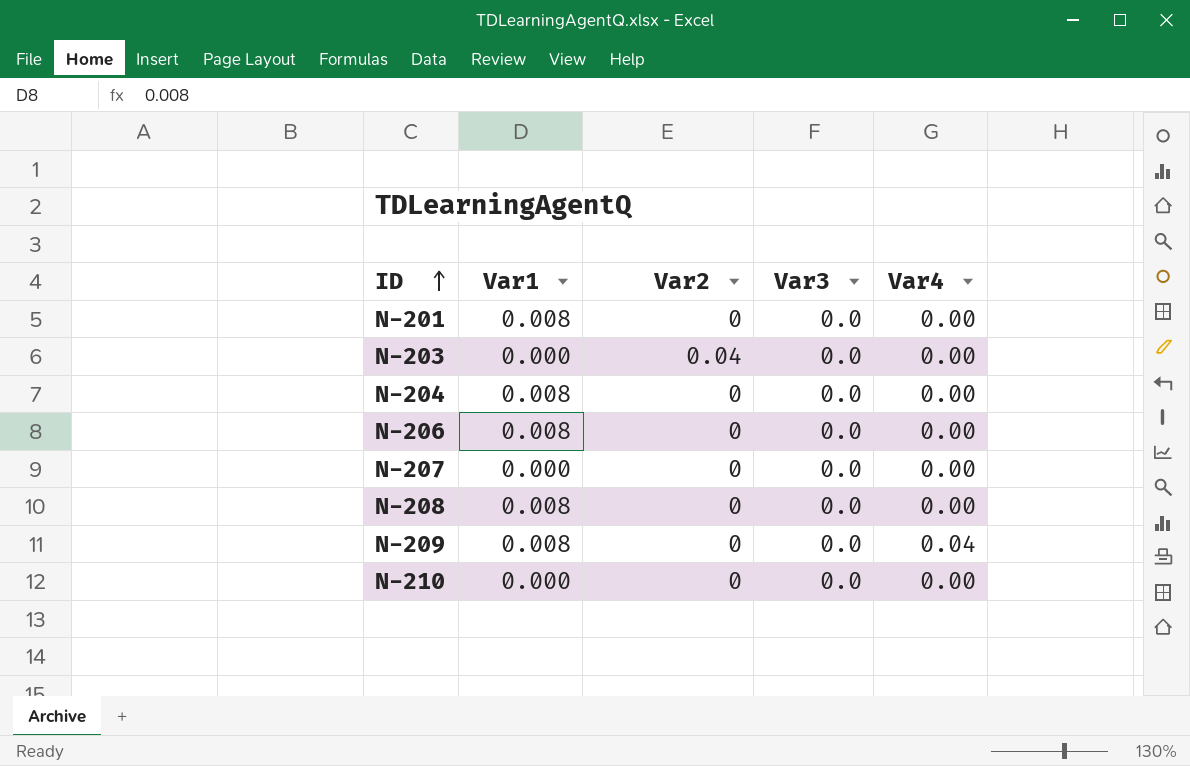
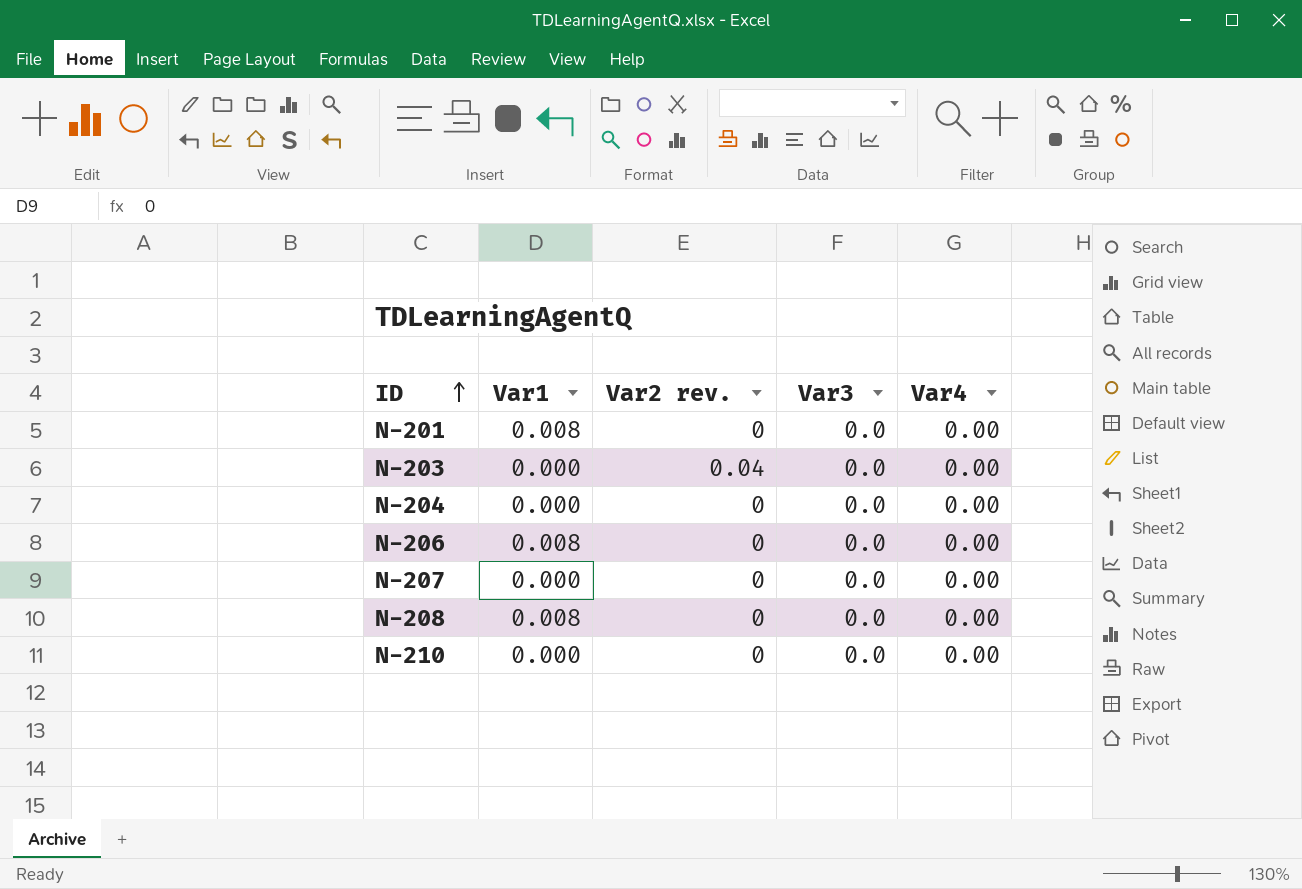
column name: Var2 -> Var2 rev.
row N-209: 0.008 | 0 | 0.0 | 0.04 -> none
N-204 | Var1: 0.008 -> 0.000

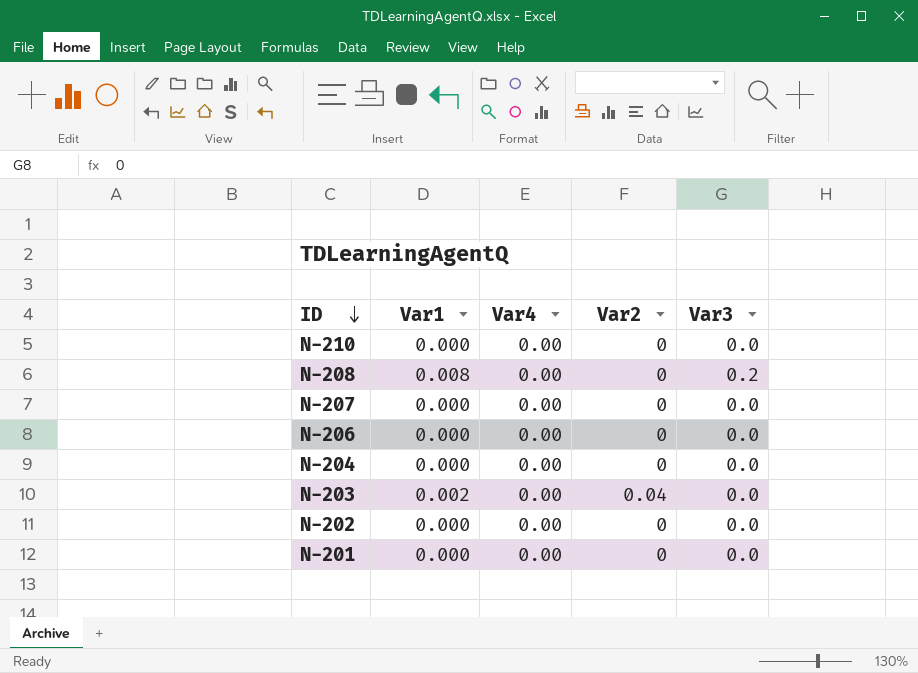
row order: ID ascending -> ID descending
column Var4 | position: 5 -> 3
column name: Var2 rev. -> Var2
N-208 | Var3: 0.0 -> 0.2
N-206 | Var1: 0.008 -> 0.000
N-203 | Var1: 0.000 -> 0.002
row N-202: none -> 0.000 | 0.00 | 0 | 0.0
N-201 | Var1: 0.008 -> 0.000

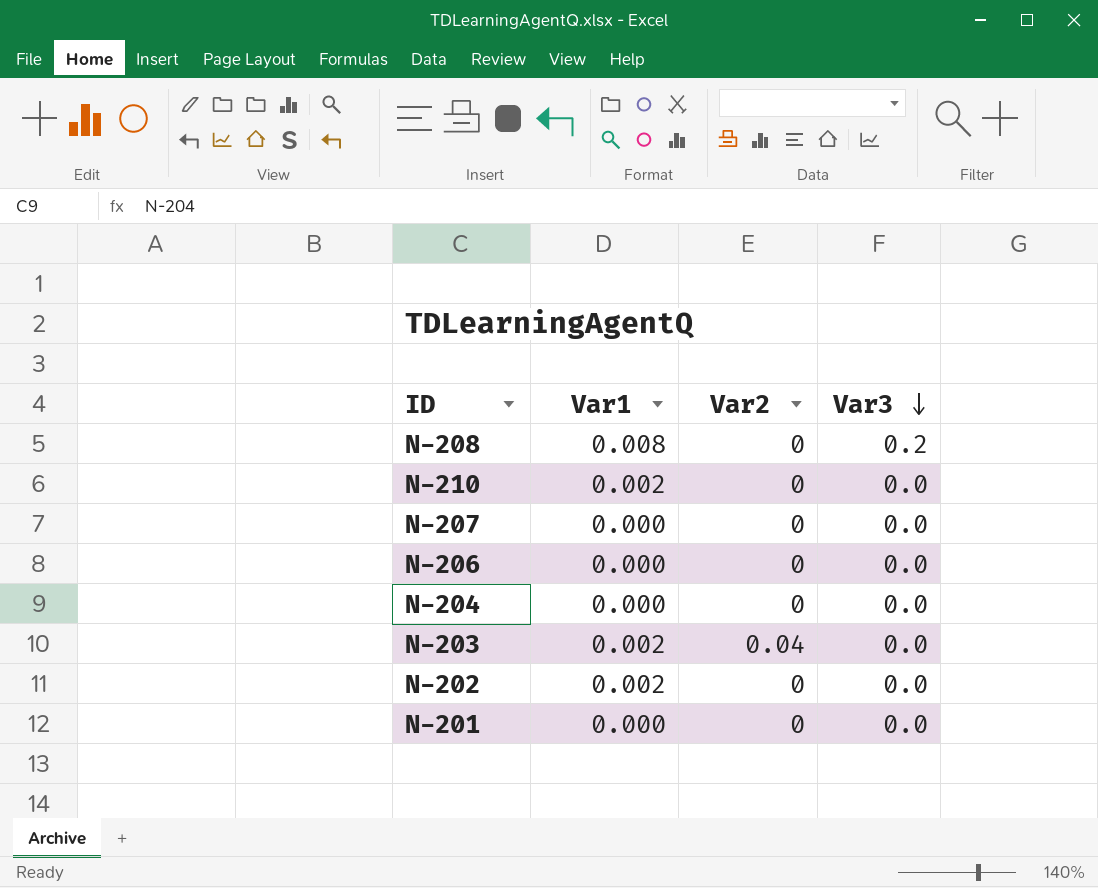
row order: ID descending -> Var3 descending
column Var4 | position: 3 -> none
N-210 | Var1: 0.000 -> 0.002
N-202 | Var1: 0.000 -> 0.002

